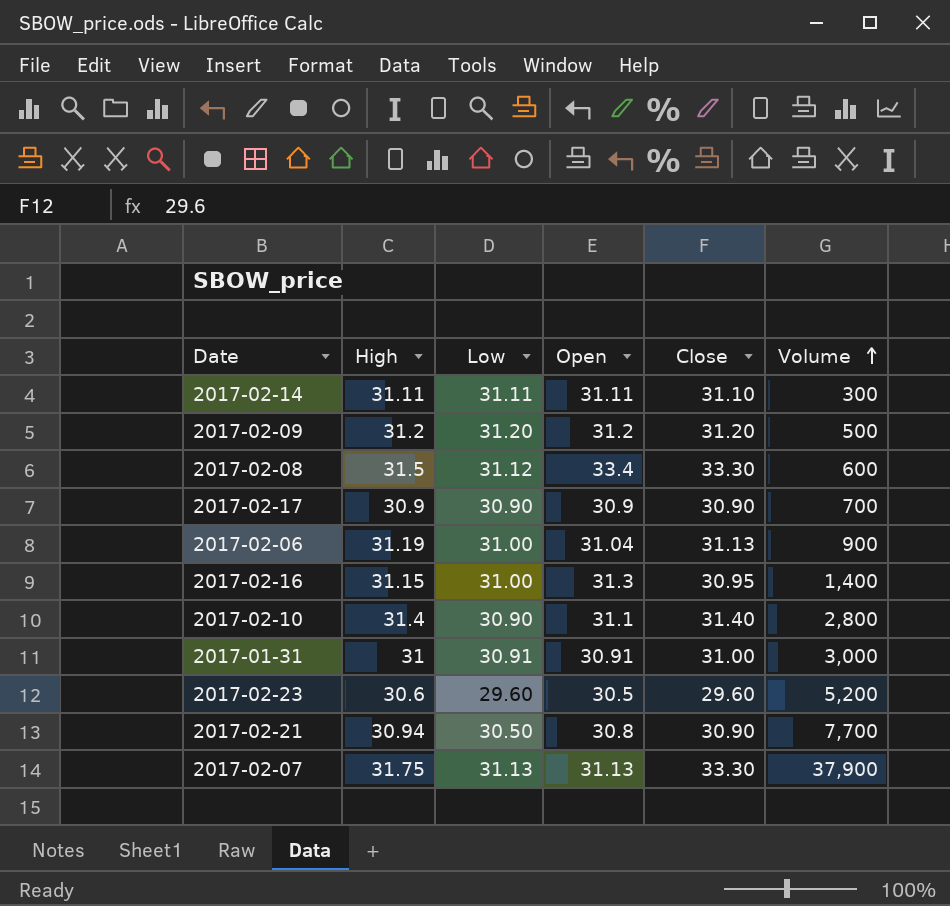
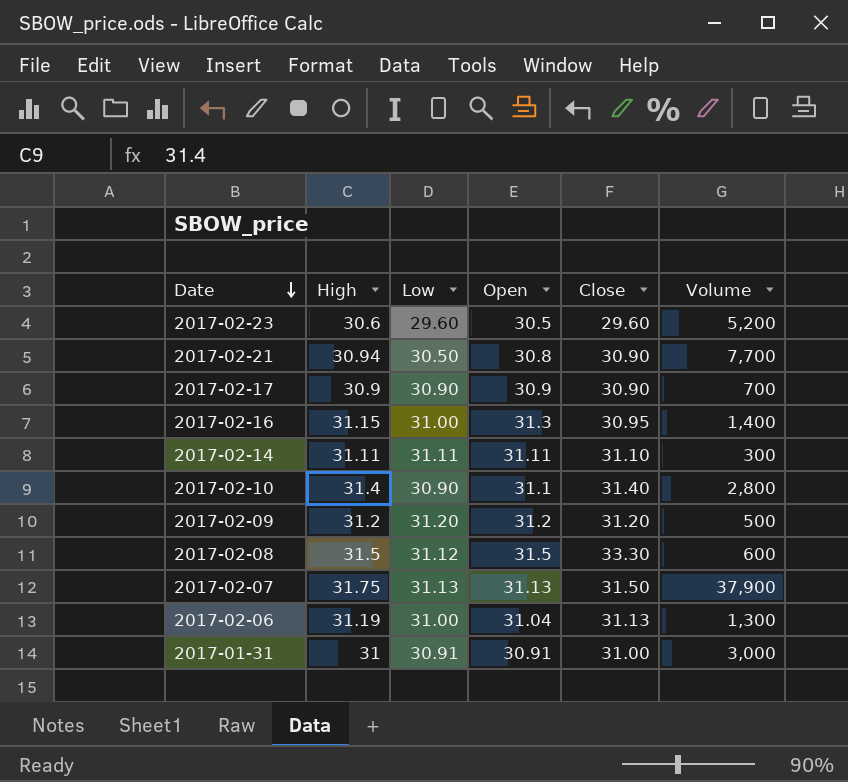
row order: Volume ascending -> Date descending
2017-02-08 | Open: 33.4 -> 31.5
2017-02-07 | Close: 33.30 -> 31.50
2017-02-06 | Volume: 900 -> 1,300

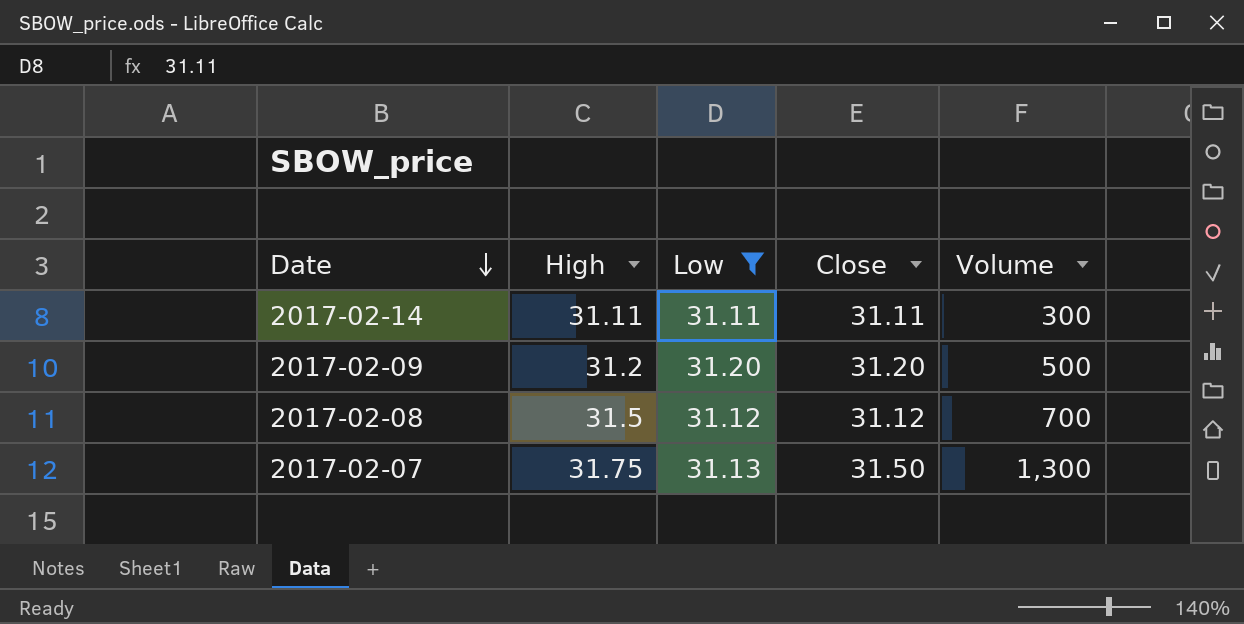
filter: none -> Low >= 31.11
column Open | position: 4 -> none
2017-02-14 | Close: 31.10 -> 31.11
2017-02-08 | Close: 33.30 -> 31.12
2017-02-08 | Volume: 600 -> 700
2017-02-07 | Volume: 37,900 -> 1,300

